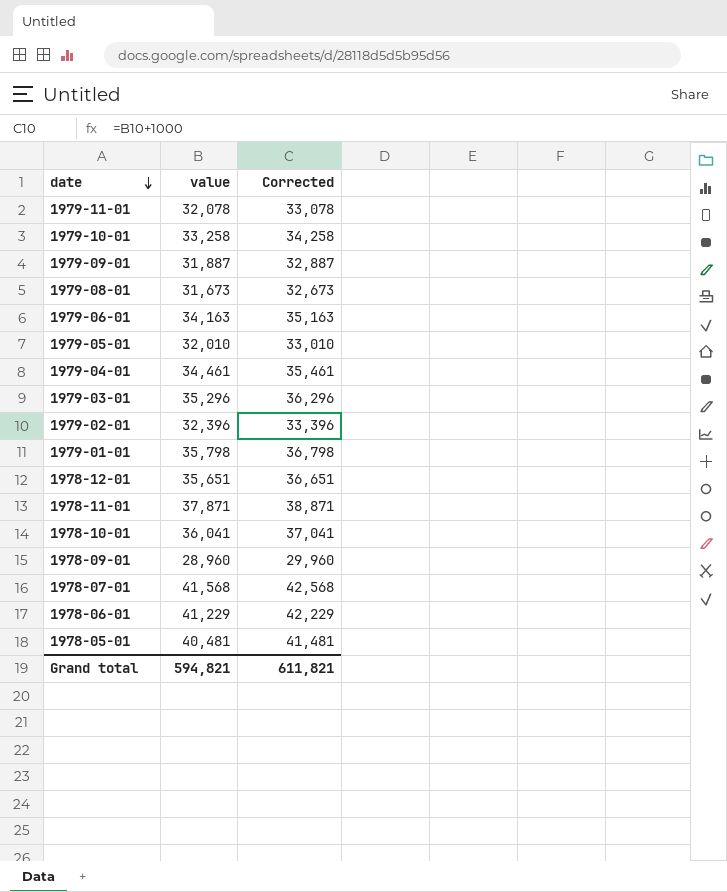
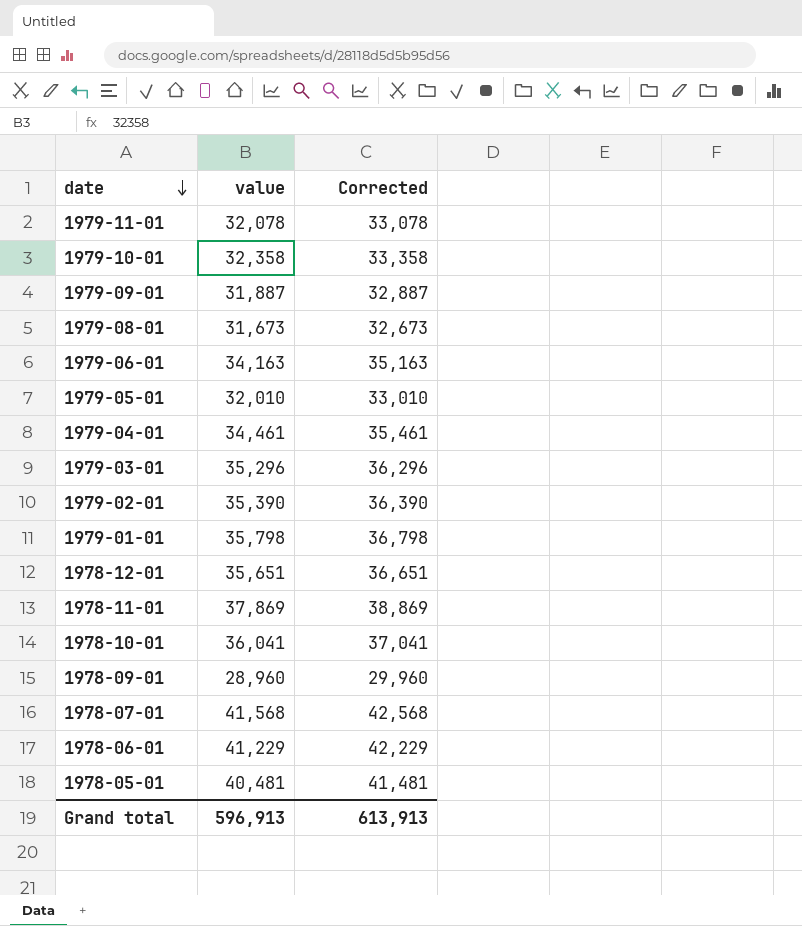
1979-10-01 | value: 33,258 -> 32,358
1979-10-01 | Corrected: 34,258 -> 33,358
1979-02-01 | value: 32,396 -> 35,390
1979-02-01 | Corrected: 33,396 -> 36,390
1978-11-01 | value: 37,871 -> 37,869
1978-11-01 | Corrected: 38,871 -> 38,869
Grand total | value: 594,821 -> 596,913
Grand total | Corrected: 611,821 -> 613,913

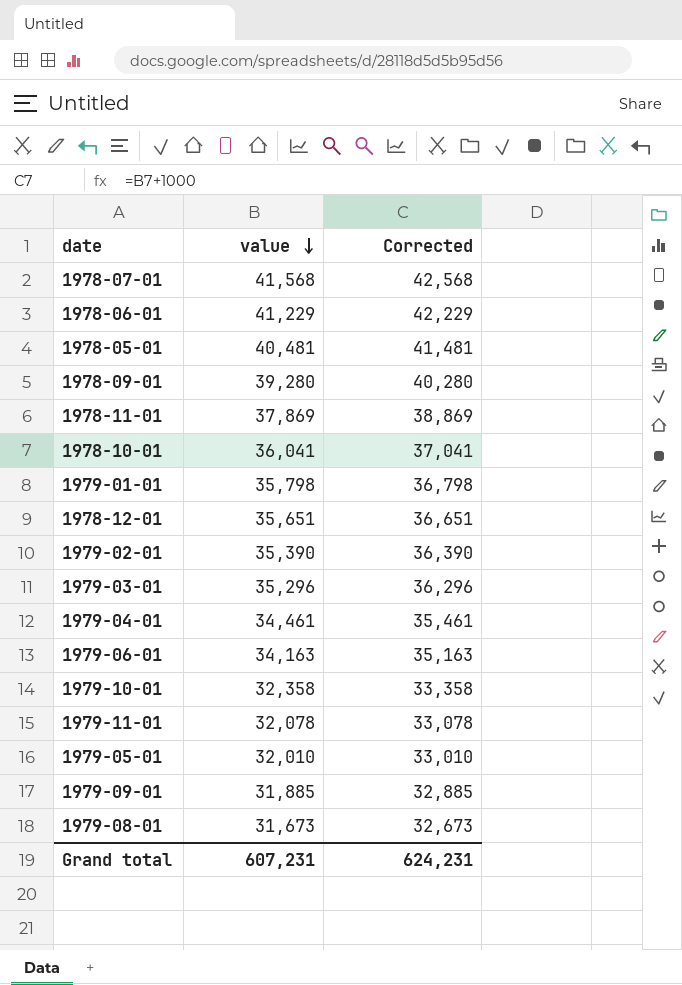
row order: date descending -> value descending
1978-09-01 | value: 28,960 -> 39,280
1978-09-01 | Corrected: 29,960 -> 40,280
1979-09-01 | value: 31,887 -> 31,885
1979-09-01 | Corrected: 32,887 -> 32,885
Grand total | value: 596,913 -> 607,231
Grand total | Corrected: 613,913 -> 624,231

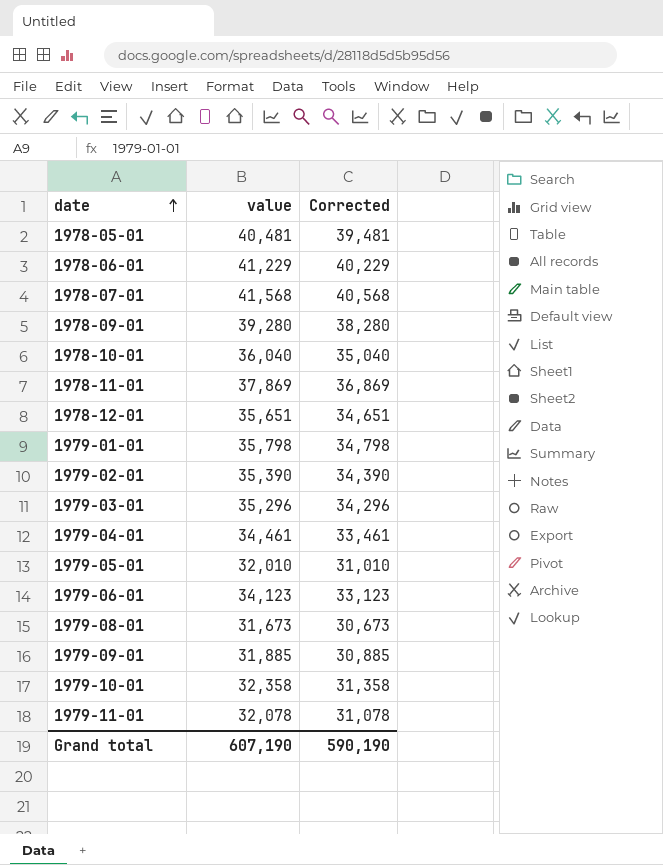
row order: value descending -> date ascending
column Corrected | formula: [value] + 1000 -> [value] - 1000
1978-10-01 | value: 36,041 -> 36,040
1979-06-01 | value: 34,163 -> 34,123
Grand total | value: 607,231 -> 607,190
Grand total | Corrected: 624,231 -> 590,190

